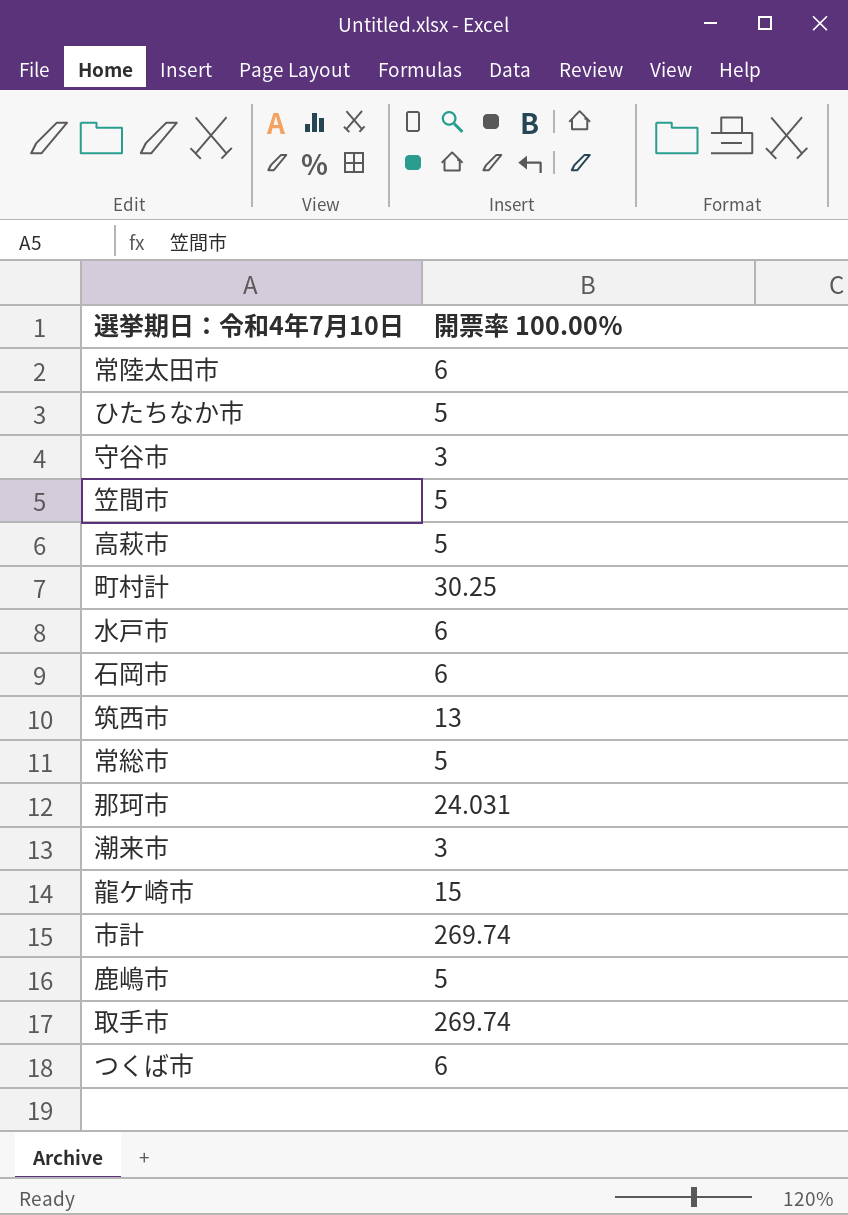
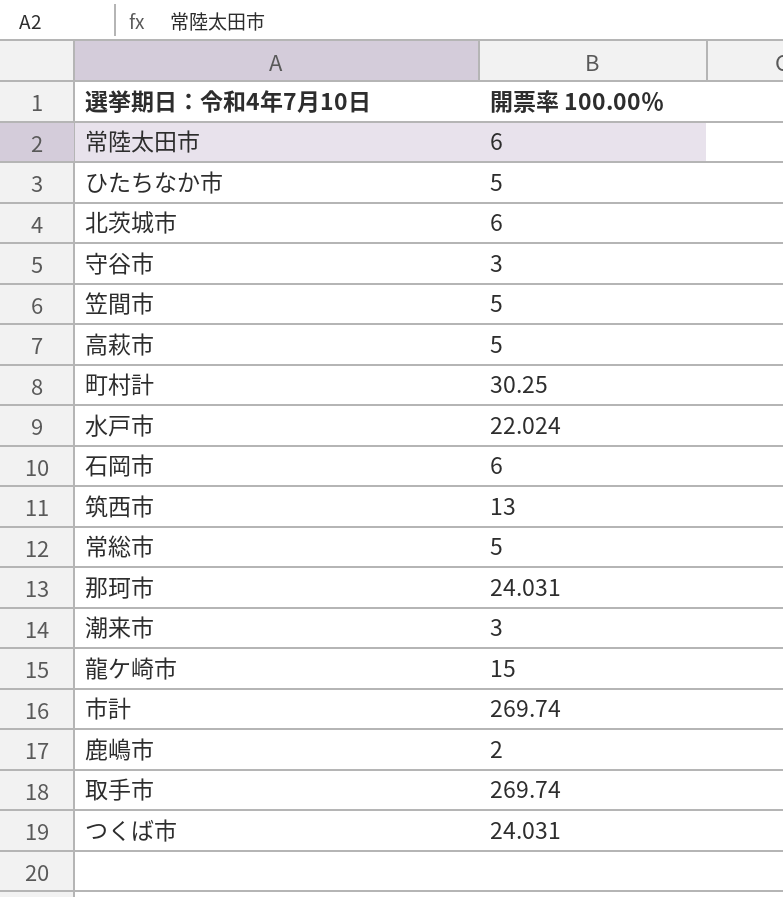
row 北茨城市: none -> 6
水戸市 | 開票率 100.00％: 6 -> 22.024
鹿嶋市 | 開票率 100.00％: 5 -> 2
つくば市 | 開票率 100.00％: 6 -> 24.031

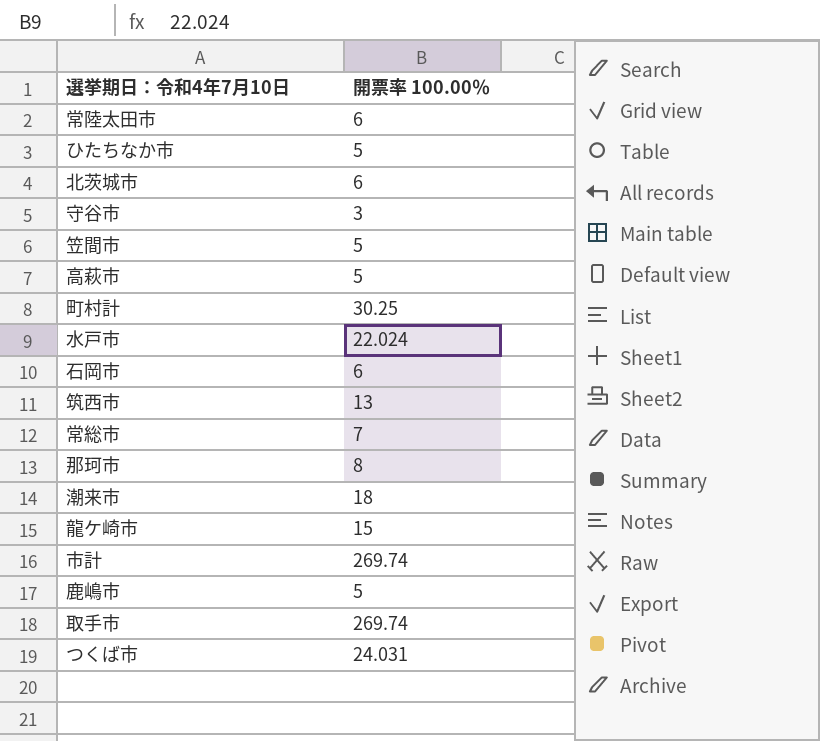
常総市 | 開票率 100.00％: 5 -> 7
那珂市 | 開票率 100.00％: 24.031 -> 8
潮来市 | 開票率 100.00％: 3 -> 18
鹿嶋市 | 開票率 100.00％: 2 -> 5

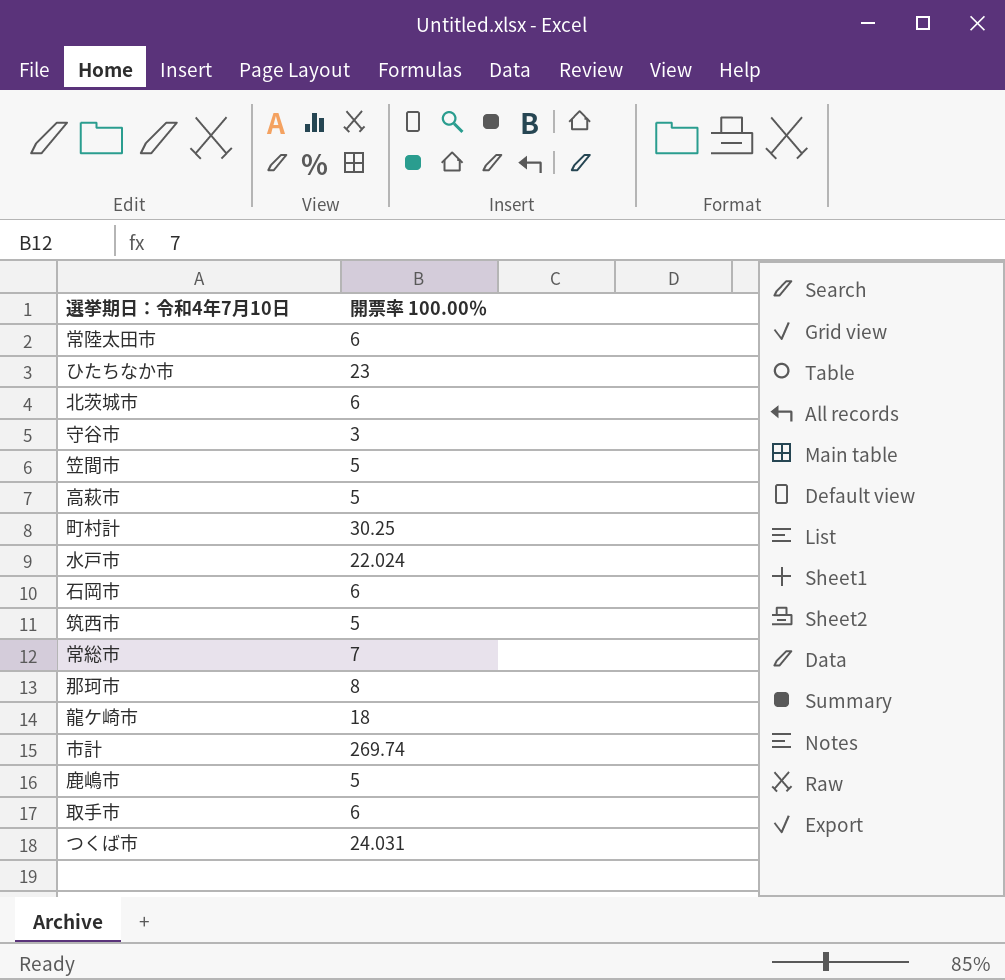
row 潮来市: 18 -> none
ひたちなか市 | 開票率 100.00％: 5 -> 23
筑西市 | 開票率 100.00％: 13 -> 5
龍ケ崎市 | 開票率 100.00％: 15 -> 18
取手市 | 開票率 100.00％: 269.74 -> 6

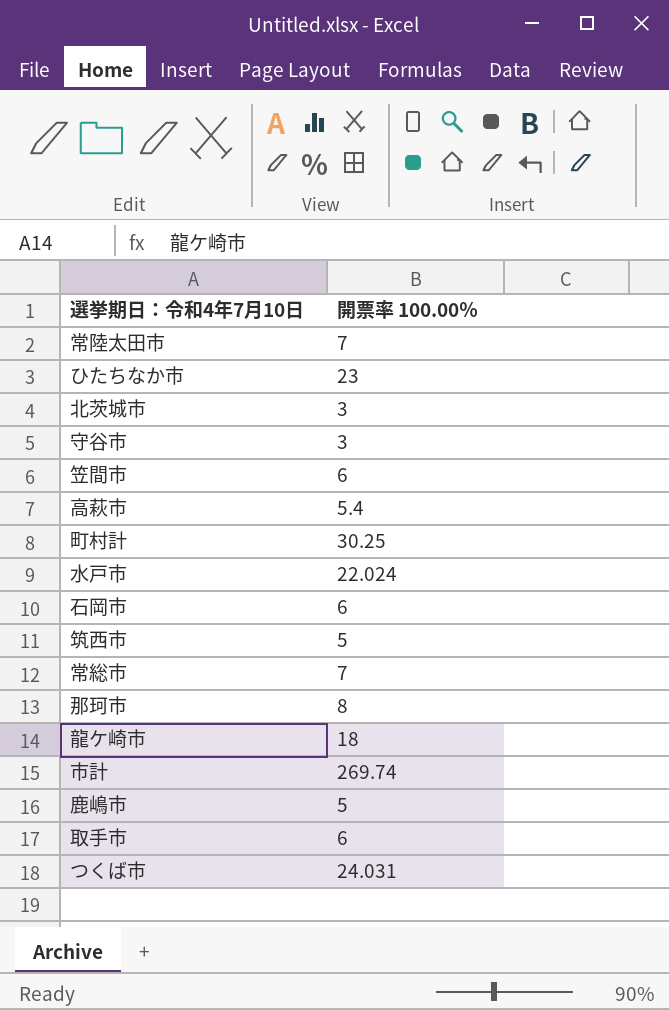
常陸太田市 | 開票率 100.00％: 6 -> 7
北茨城市 | 開票率 100.00％: 6 -> 3
笠間市 | 開票率 100.00％: 5 -> 6
高萩市 | 開票率 100.00％: 5 -> 5.4

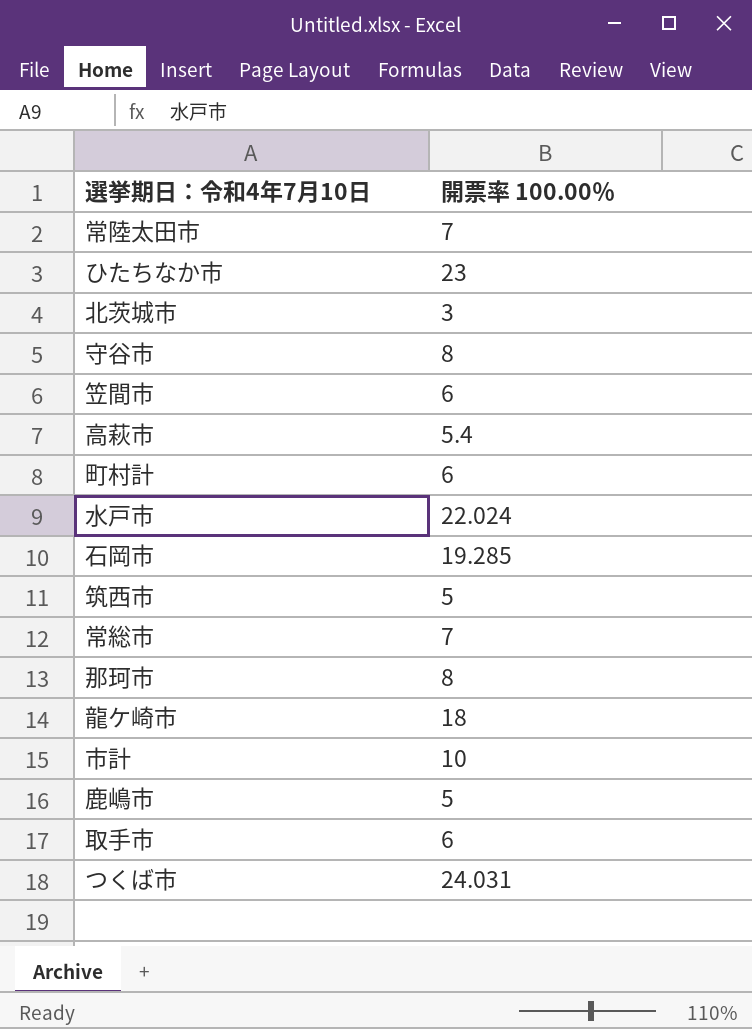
守谷市 | 開票率 100.00％: 3 -> 8
町村計 | 開票率 100.00％: 30.25 -> 6
石岡市 | 開票率 100.00％: 6 -> 19.285
市計 | 開票率 100.00％: 269.74 -> 10

